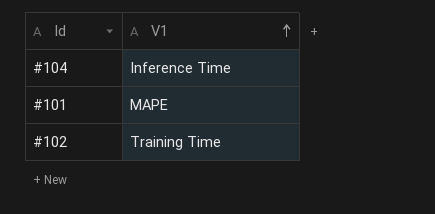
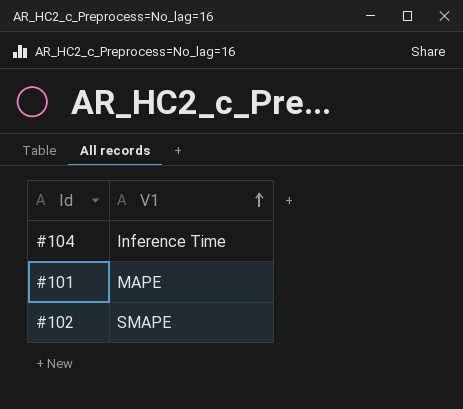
#102 | V1: Training Time -> SMAPE

